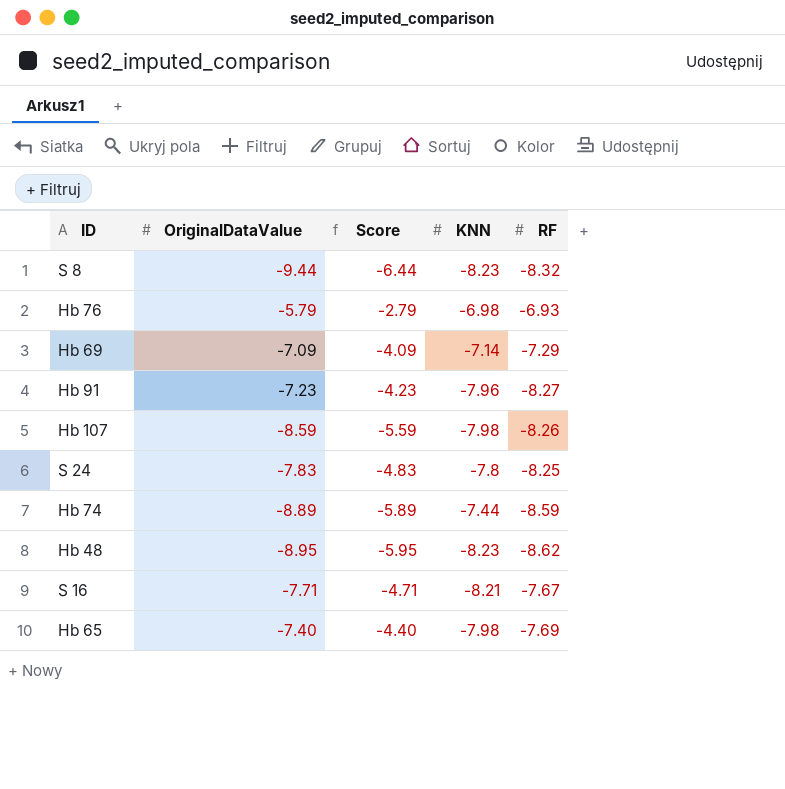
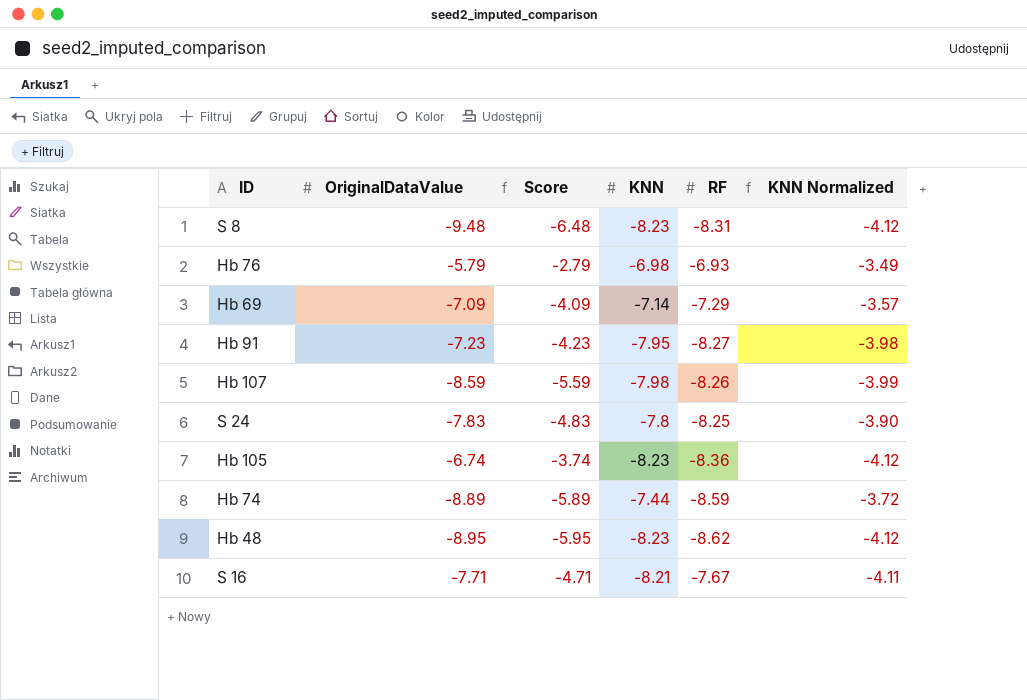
column KNN Normalized | formula: none -> [KNN] * 0.5
row Hb 65: -7.40 | -4.40 | -7.98 | -7.69 -> none
S 8 | OriginalDataValue: -9.44 -> -9.48
S 8 | Score: -6.44 -> -6.48
S 8 | RF: -8.32 -> -8.31
Hb 91 | KNN: -7.96 -> -7.95
row Hb 105: none -> -6.74 | -3.74 | -8.23 | -8.36 | -4.12

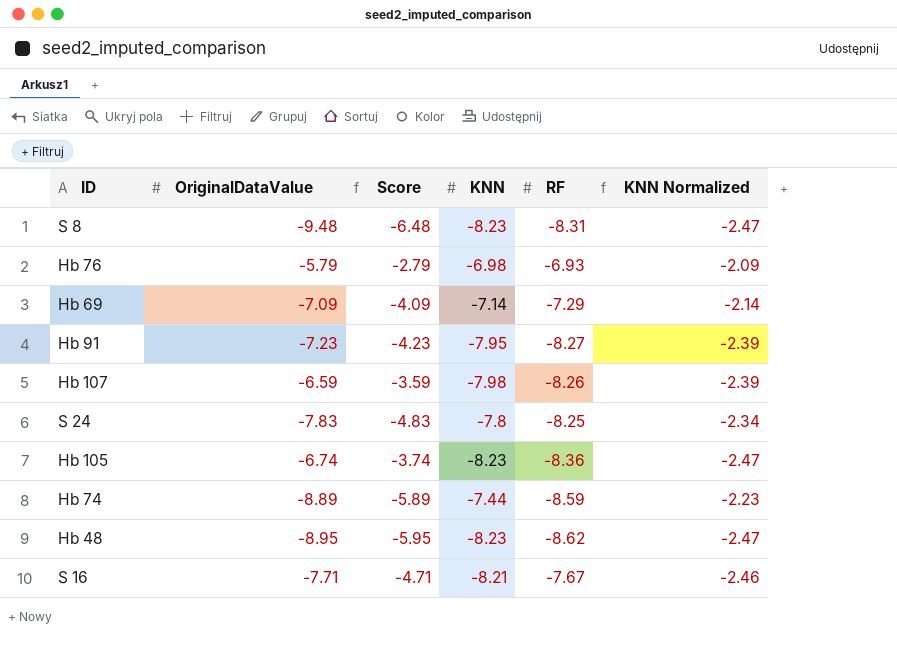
column KNN Normalized | formula: [KNN] * 0.5 -> [KNN] * 0.3
Hb 107 | OriginalDataValue: -8.59 -> -6.59
Hb 107 | Score: -5.59 -> -3.59

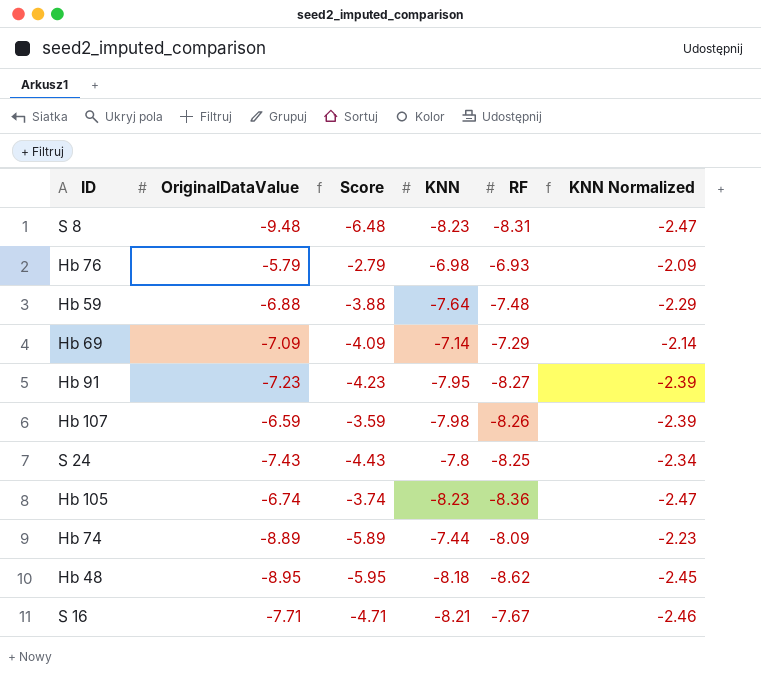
row Hb 59: none -> -6.88 | -3.88 | -7.64 | -7.48 | -2.29
S 24 | OriginalDataValue: -7.83 -> -7.43
S 24 | Score: -4.83 -> -4.43
Hb 74 | RF: -8.59 -> -8.09
Hb 48 | KNN: -8.23 -> -8.18
Hb 48 | KNN Normalized: -2.47 -> -2.45

